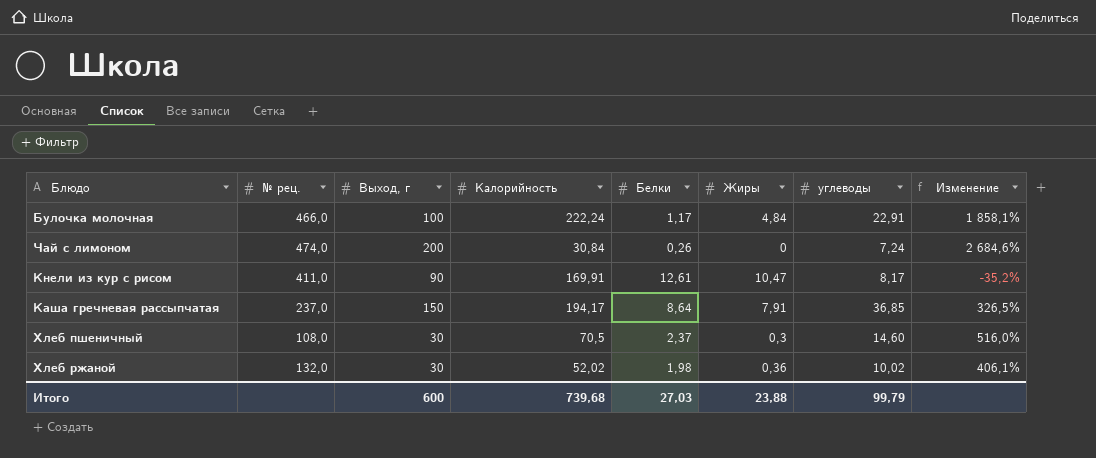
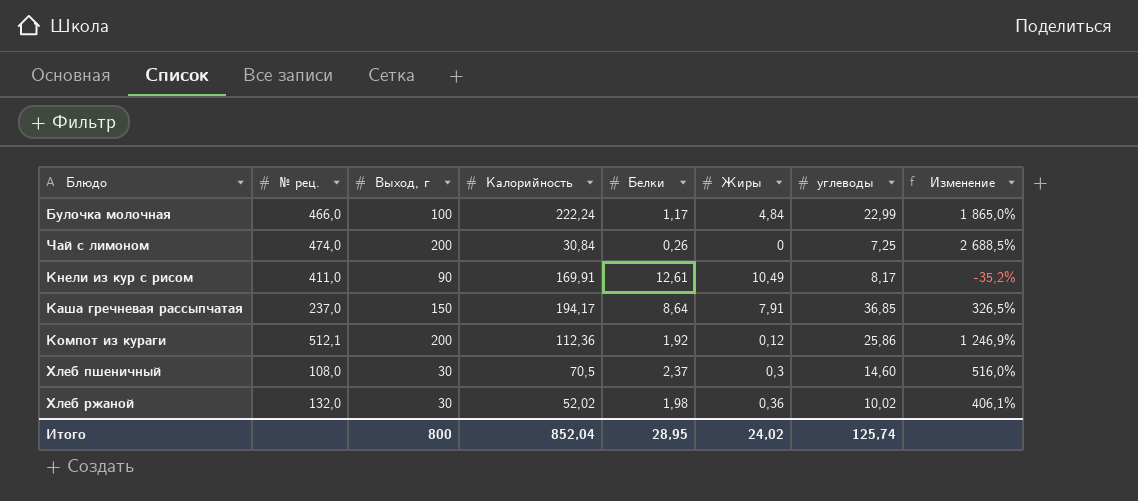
Булочка молочная | углеводы: 22,91 -> 22,99
Булочка молочная | Изменение: 1 858,1% -> 1 865,0%
Чай с лимоном | углеводы: 7,24 -> 7,25
Чай с лимоном | Изменение: 2 684,6% -> 2 688,5%
Кнели из кур с рисом | Жиры: 10,47 -> 10,49
row Компот из кураги: none -> 512,1 | 200 | 112,36 | 1,92 | 0,12 | 25,86 | 1 246,9%
Итого | Выход, г: 600 -> 800
Итого | Калорийность: 739,68 -> 852,04
Итого | Белки: 27,03 -> 28,95
Итого | Жиры: 23,88 -> 24,02
Итого | углеводы: 99,79 -> 125,74

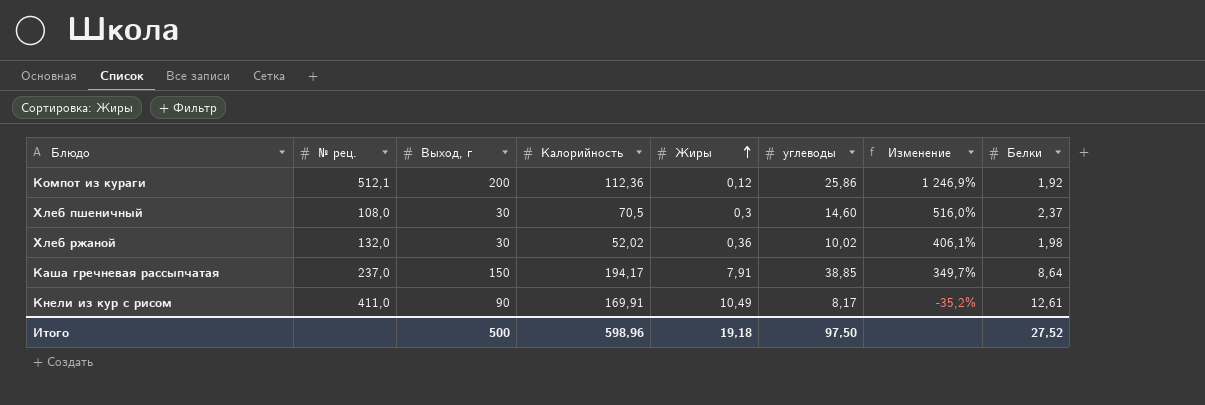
row order: none -> Жиры ascending
column Белки | position: 5 -> 8
row Булочка молочная: 466,0 | 100 | 222,24 | 1,17 | 4,84 | 22,99 | 1 865,0% -> none
row Чай с лимоном: 474,0 | 200 | 30,84 | 0,26 | 0 | 7,25 | 2 688,5% -> none
Каша гречневая рассыпчатая | углеводы: 36,85 -> 38,85
Каша гречневая рассыпчатая | Изменение: 326,5% -> 349,7%
Итого | Выход, г: 800 -> 500
Итого | Калорийность: 852,04 -> 598,96
Итого | Жиры: 24,02 -> 19,18
Итого | углеводы: 125,74 -> 97,50
Итого | Белки: 28,95 -> 27,52

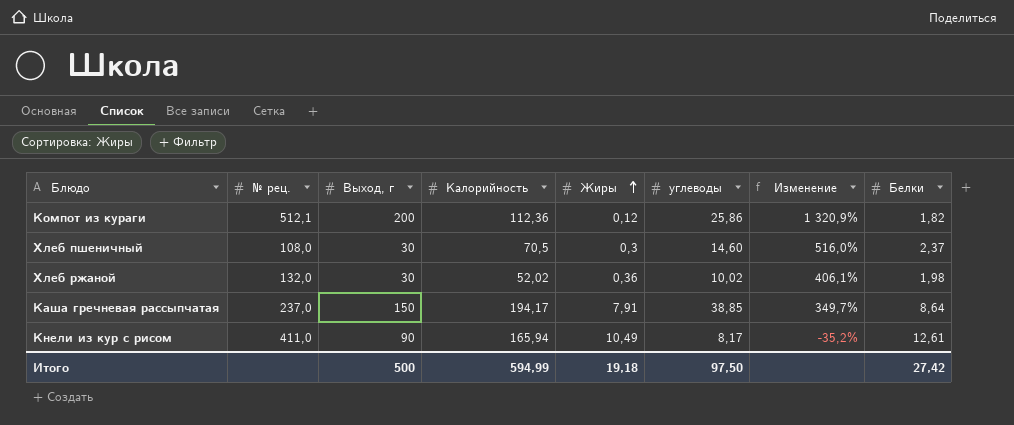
Компот из кураги | Изменение: 1 246,9% -> 1 320,9%
Компот из кураги | Белки: 1,92 -> 1,82
Кнели из кур с рисом | Калорийность: 169,91 -> 165,94
Итого | Калорийность: 598,96 -> 594,99
Итого | Белки: 27,52 -> 27,42

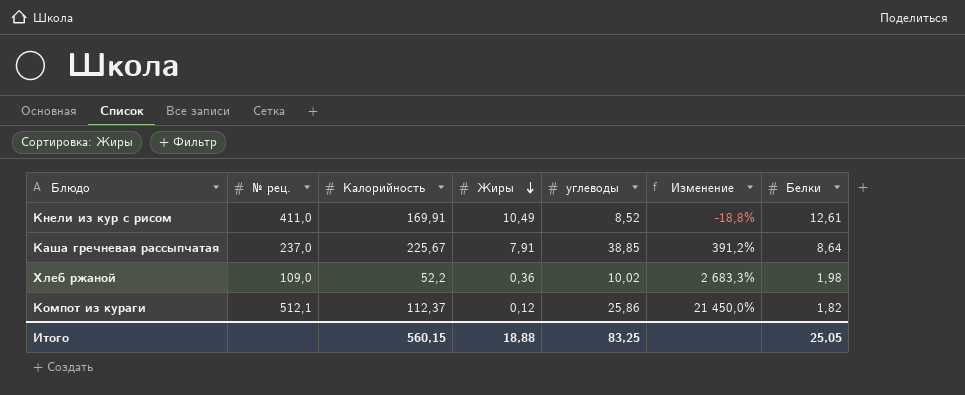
row order: Жиры ascending -> Жиры descending
column Выход, г | position: 3 -> none
column Изменение | formula: ([углеводы] - [Белки]) / [Белки] -> ([углеводы] - [Жиры]) / [Жиры]
row Хлеб пшеничный: 108,0 | 30 | 70,5 | 0,3 | 14,60 | 516,0% | 2,37 -> none
Кнели из кур с рисом | Калорийность: 165,94 -> 169,91
Кнели из кур с рисом | углеводы: 8,17 -> 8,52
Каша гречневая рассыпчатая | Калорийность: 194,17 -> 225,67
Хлеб ржаной | № рец.: 132,0 -> 109,0
Хлеб ржаной | Калорийность: 52,02 -> 52,2
Компот из кураги | Калорийность: 112,36 -> 112,37
Итого | Калорийность: 594,99 -> 560,15
Итого | Жиры: 19,18 -> 18,88
Итого | углеводы: 97,50 -> 83,25
Итого | Белки: 27,42 -> 25,05

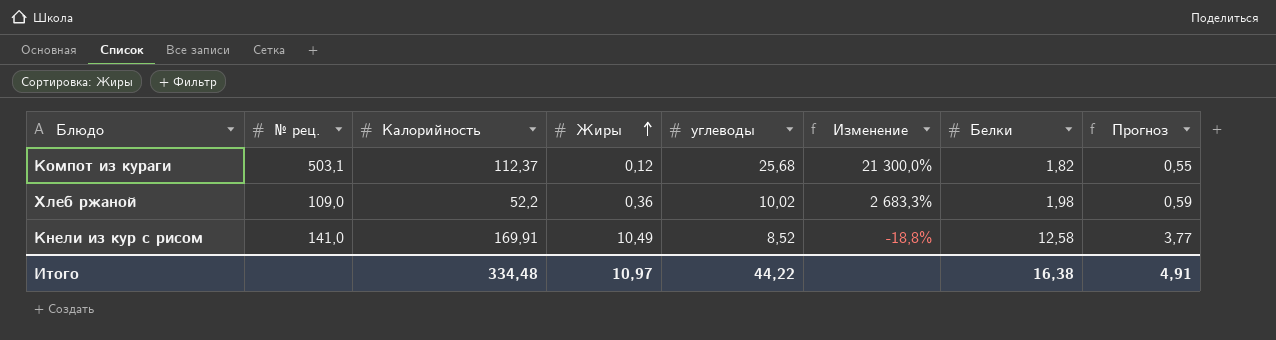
row order: Жиры descending -> Жиры ascending
column Прогноз | formula: none -> [Белки] * 0,3
row Каша гречневая рассыпчатая: 237,0 | 225,67 | 7,91 | 38,85 | 391,2% | 8,64 -> none
Компот из кураги | № рец.: 512,1 -> 503,1
Компот из кураги | углеводы: 25,86 -> 25,68
Компот из кураги | Изменение: 21 450,0% -> 21 300,0%
Кнели из кур с рисом | № рец.: 411,0 -> 141,0
Кнели из кур с рисом | Белки: 12,61 -> 12,58
Итого | Калорийность: 560,15 -> 334,48
Итого | Жиры: 18,88 -> 10,97
Итого | углеводы: 83,25 -> 44,22
Итого | Белки: 25,05 -> 16,38

